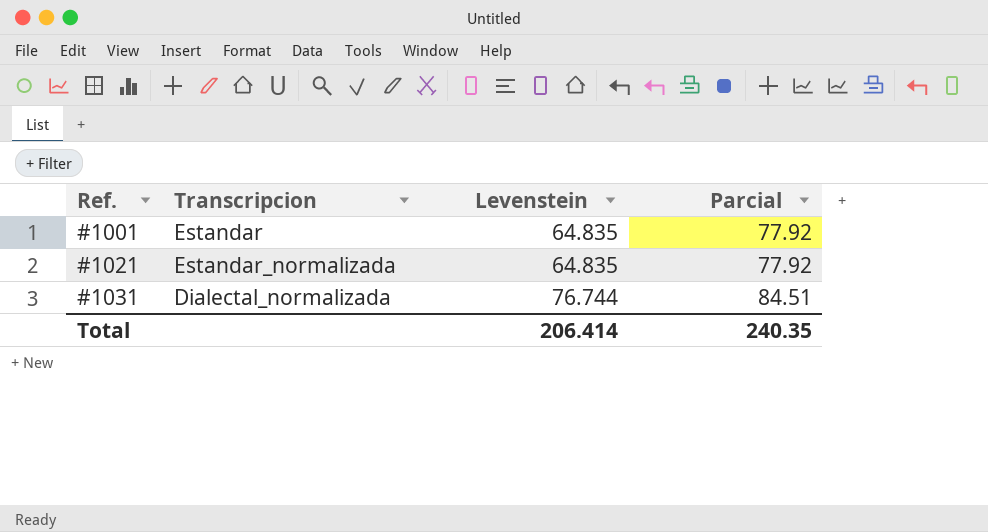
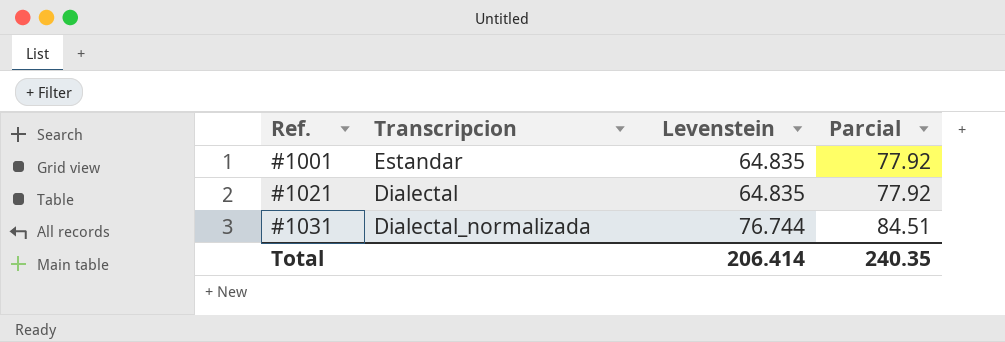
#1021 | Transcripcion: Estandar_normalizada -> Dialectal

